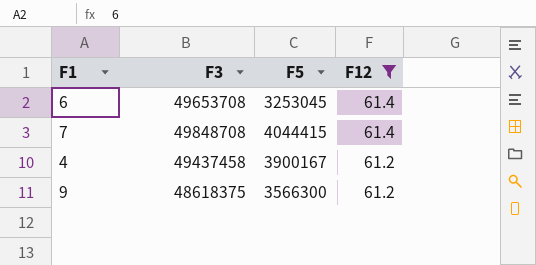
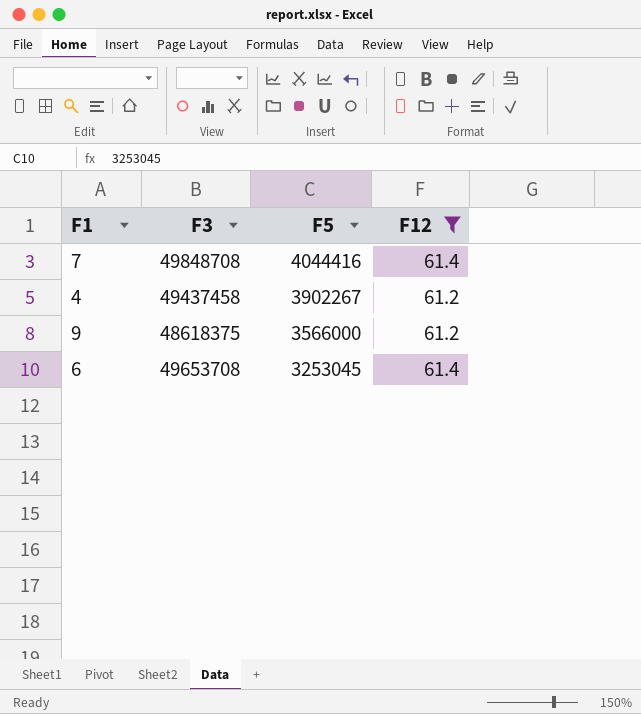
row order: F12 descending -> F5 descending
7 | F5: 4044415 -> 4044416
4 | F5: 3900167 -> 3902267
9 | F5: 3566300 -> 3566000

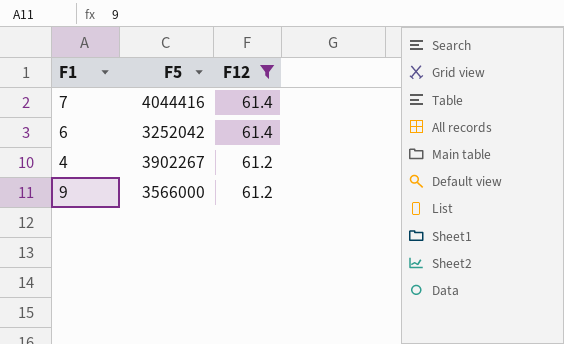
row order: F5 descending -> F12 descending
column F3 | position: 2 -> none
6 | F5: 3253045 -> 3252042

